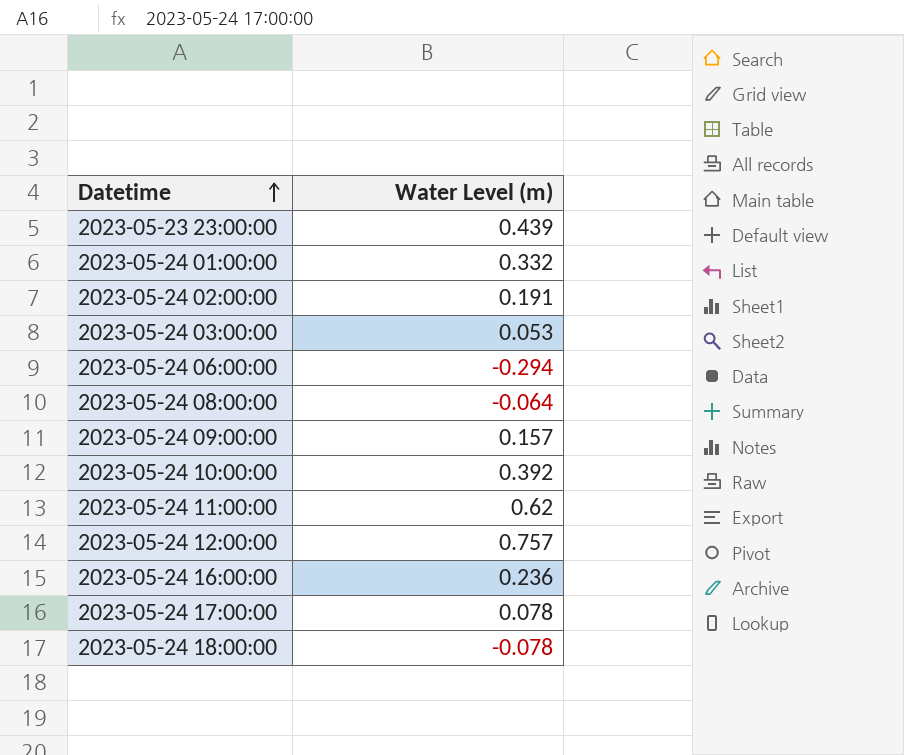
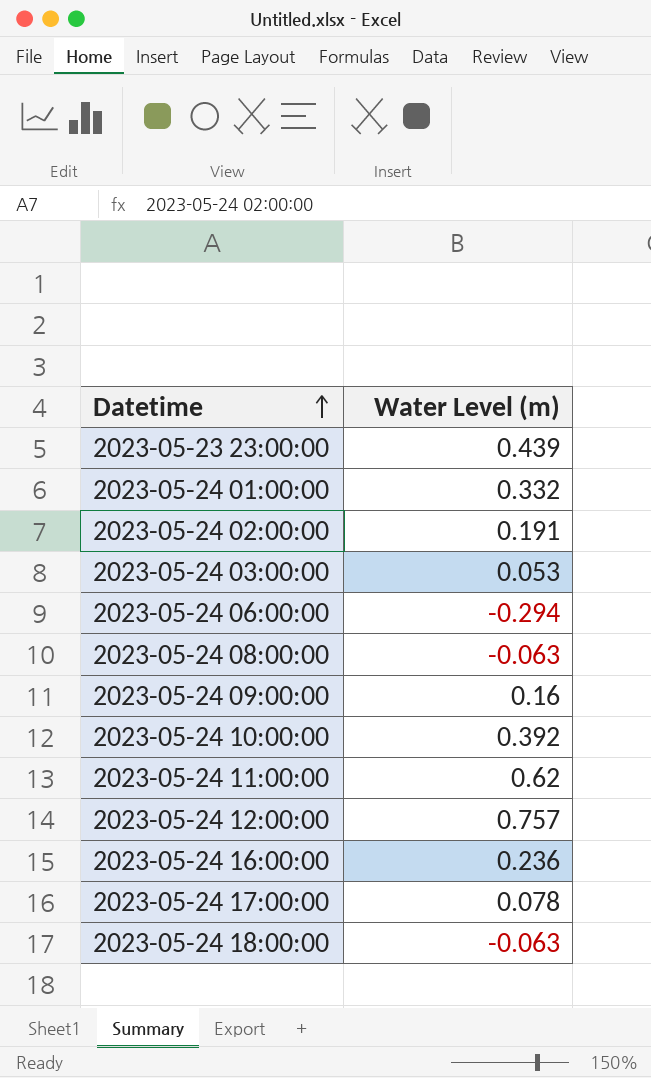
2023-05-24 08:00:00 | Water Level (m): -0.064 -> -0.063
2023-05-24 09:00:00 | Water Level (m): 0.157 -> 0.16
2023-05-24 18:00:00 | Water Level (m): -0.078 -> -0.063

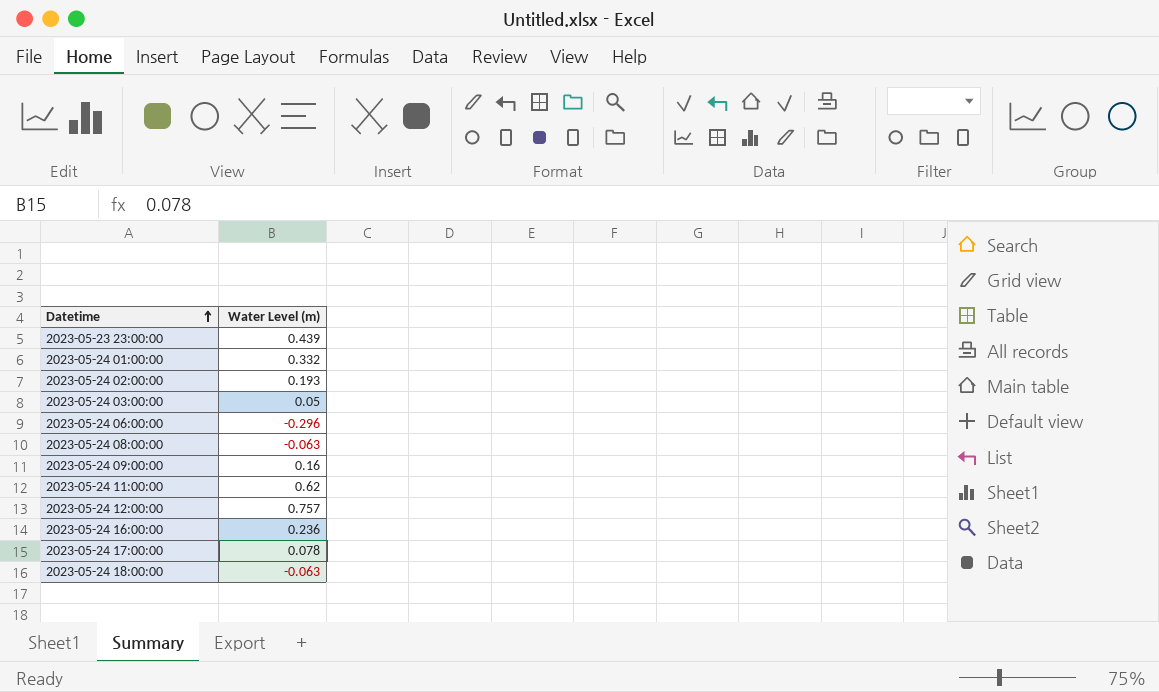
row 2023-05-24 10:00:00: 0.392 -> none
2023-05-24 02:00:00 | Water Level (m): 0.191 -> 0.193
2023-05-24 03:00:00 | Water Level (m): 0.053 -> 0.05
2023-05-24 06:00:00 | Water Level (m): -0.294 -> -0.296

